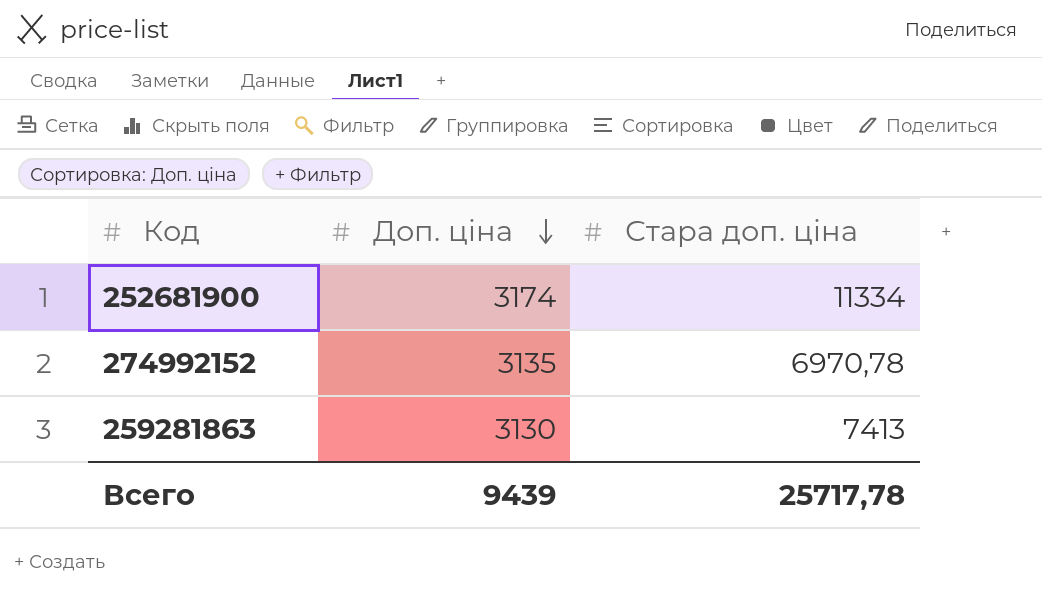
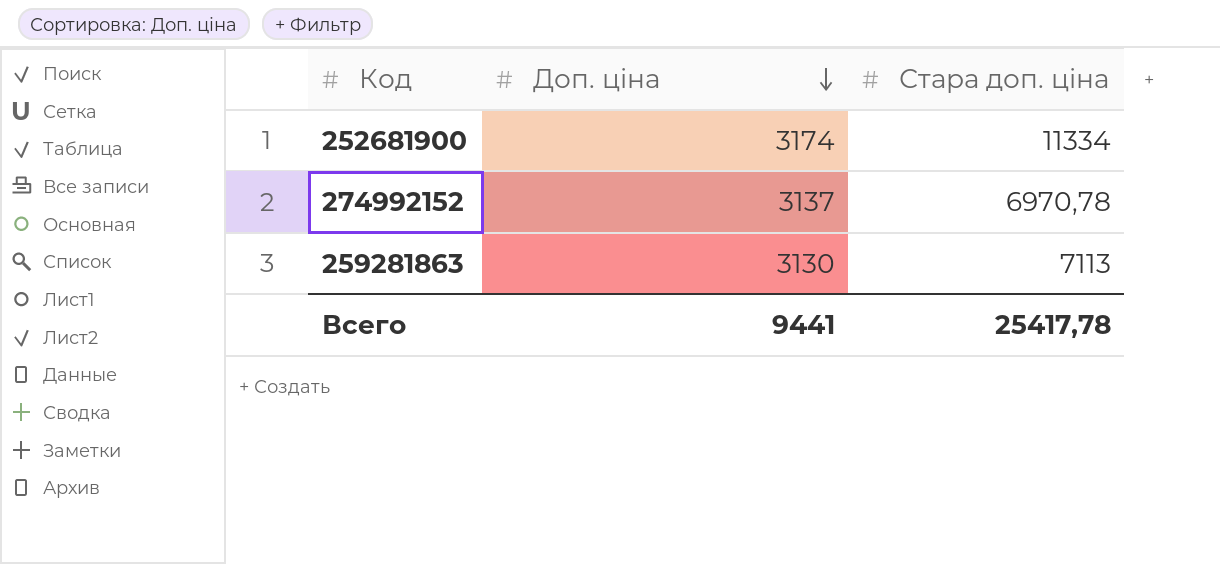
274992152 | Доп. ціна: 3135 -> 3137
259281863 | Стара доп. ціна: 7413 -> 7113
Всего | Доп. ціна: 9439 -> 9441
Всего | Стара доп. ціна: 25717,78 -> 25417,78

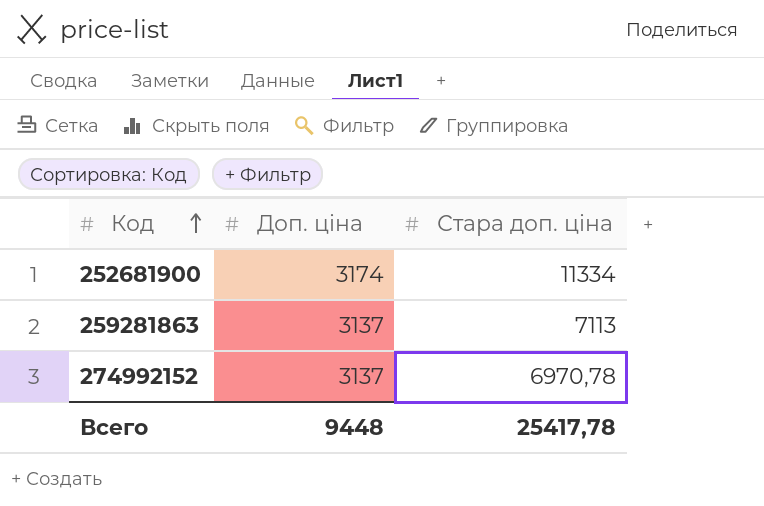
row order: Доп. ціна descending -> Код ascending
259281863 | Доп. ціна: 3130 -> 3137
Всего | Доп. ціна: 9441 -> 9448

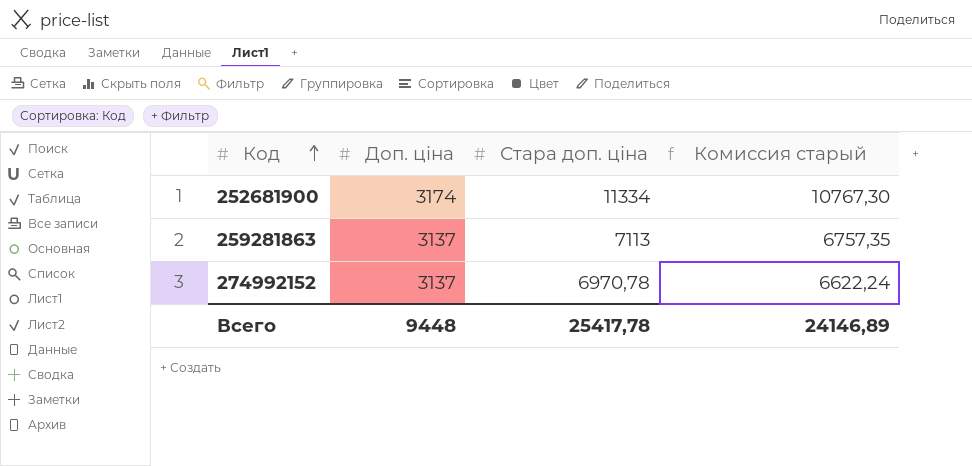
column Комиссия старый | formula: none -> [Стара доп. ціна] * 0,95

